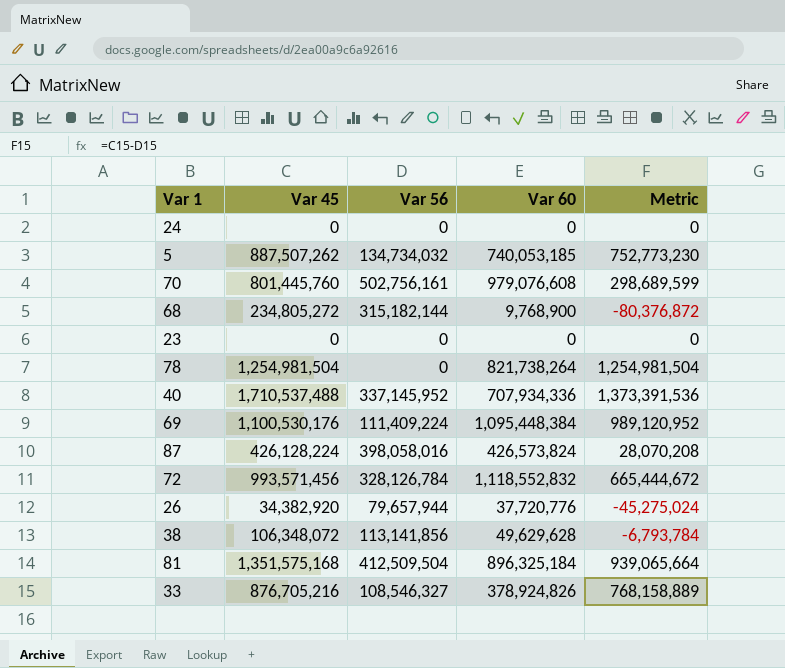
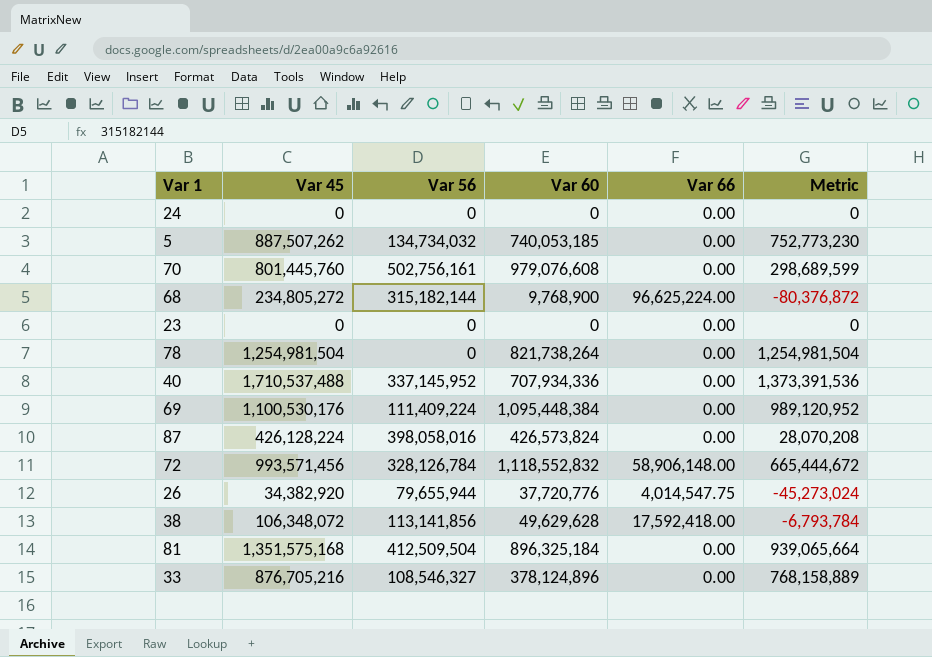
column Var 66 | position: none -> 5
26 | Var 56: 79,657,944 -> 79,655,944
26 | Metric: -45,275,024 -> -45,273,024
33 | Var 60: 378,924,826 -> 378,124,896

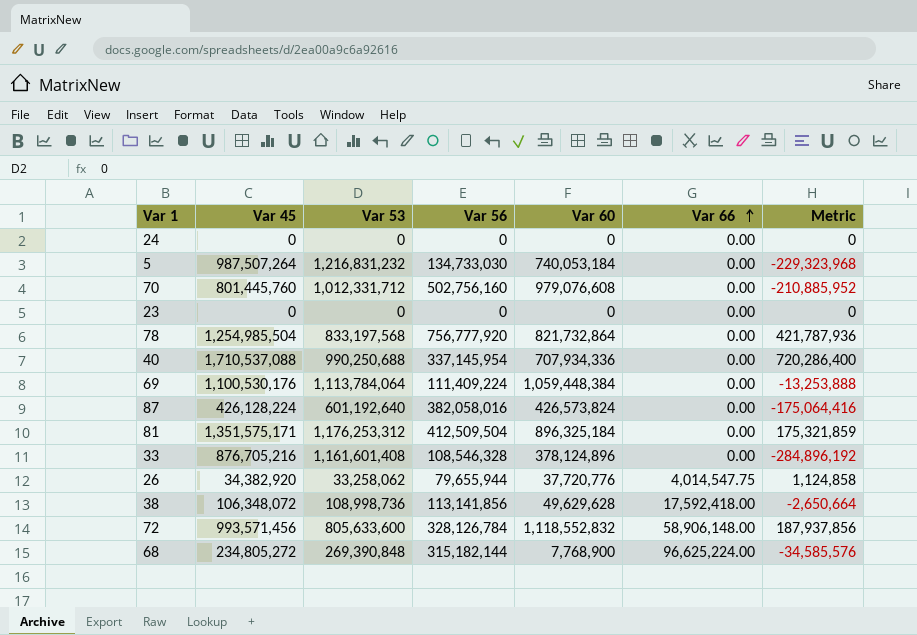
row order: none -> Var 66 ascending
column Var 53 | position: none -> 3
column Metric | formula: [Var 45] - [Var 56] -> [Var 45] - [Var 53]
5 | Var 45: 887,507,262 -> 987,507,264
5 | Var 56: 134,734,032 -> 134,733,030
5 | Var 60: 740,053,185 -> 740,053,184
70 | Var 56: 502,756,161 -> 502,756,160
78 | Var 45: 1,254,981,504 -> 1,254,985,504
78 | Var 56: 0 -> 756,777,920
78 | Var 60: 821,738,264 -> 821,732,864
40 | Var 45: 1,710,537,488 -> 1,710,537,088
40 | Var 56: 337,145,952 -> 337,145,954
69 | Var 60: 1,095,448,384 -> 1,059,448,384
87 | Var 56: 398,058,016 -> 382,058,016
81 | Var 45: 1,351,575,168 -> 1,351,575,171
33 | Var 56: 108,546,327 -> 108,546,328
68 | Var 60: 9,768,900 -> 7,768,900

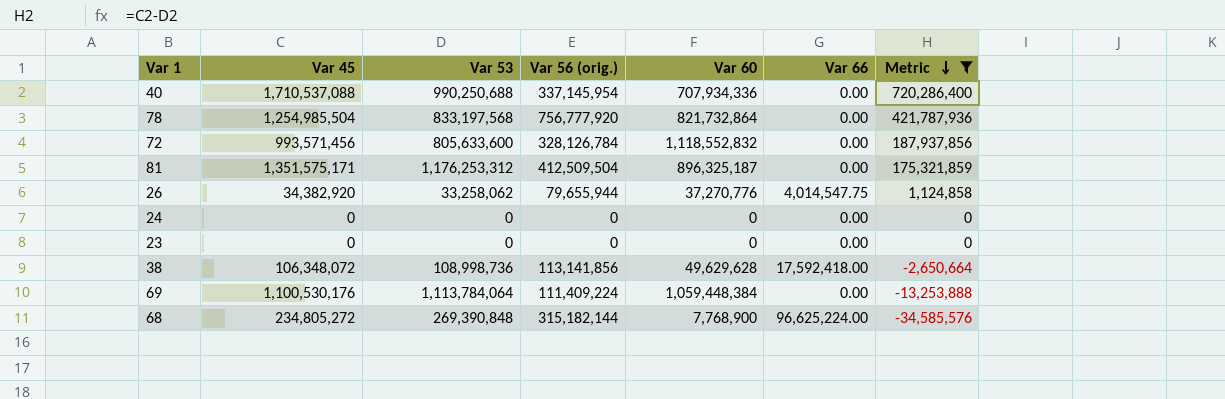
filter: none -> Metric >= -34,585,576
row order: Var 66 ascending -> Metric descending
column name: Var 56 -> Var 56 (orig.)
72 | Var 66: 58,906,148.00 -> 0.00
81 | Var 60: 896,325,184 -> 896,325,187
26 | Var 60: 37,720,776 -> 37,270,776

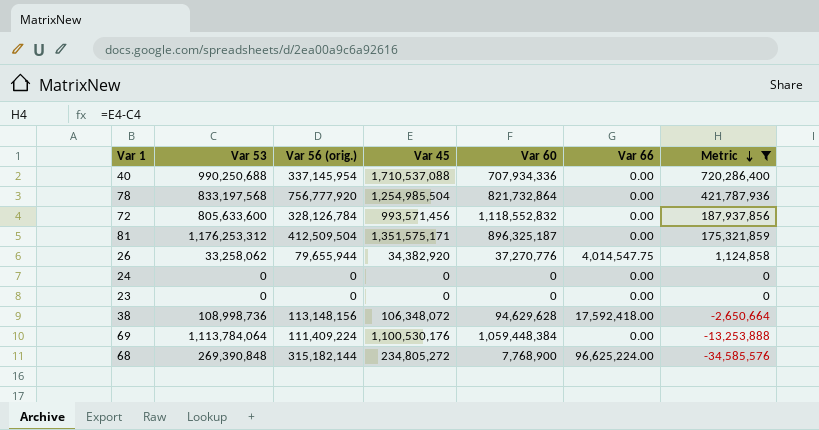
column Var 45 | position: 2 -> 4
38 | Var 56 (orig.): 113,141,856 -> 113,148,156
38 | Var 60: 49,629,628 -> 94,629,628

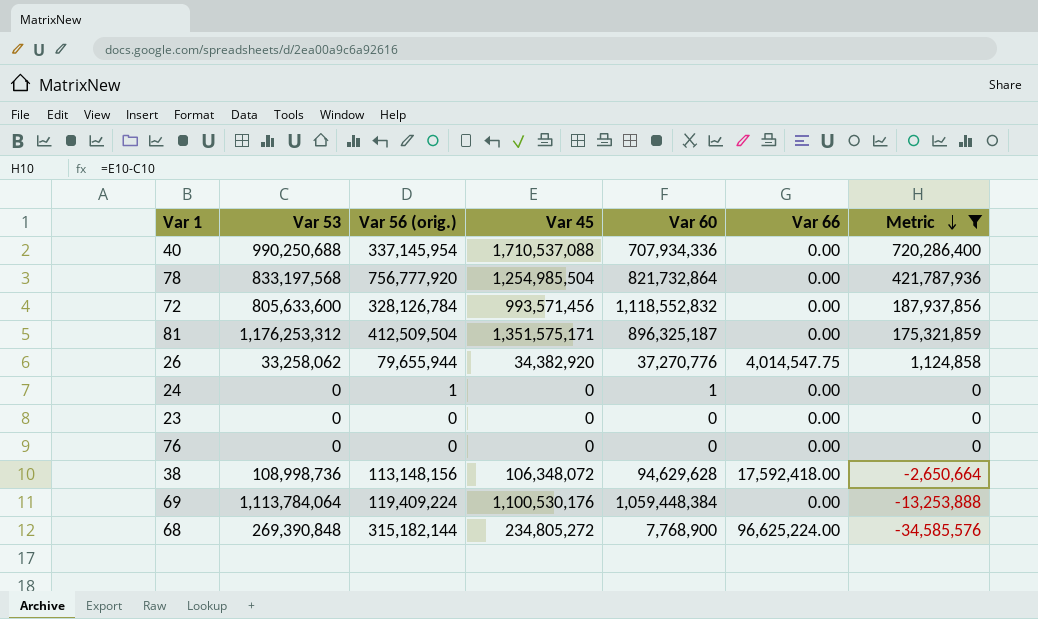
24 | Var 56 (orig.): 0 -> 1
24 | Var 60: 0 -> 1
row 76: none -> 0 | 0 | 0 | 0 | 0.00 | 0
69 | Var 56 (orig.): 111,409,224 -> 119,409,224

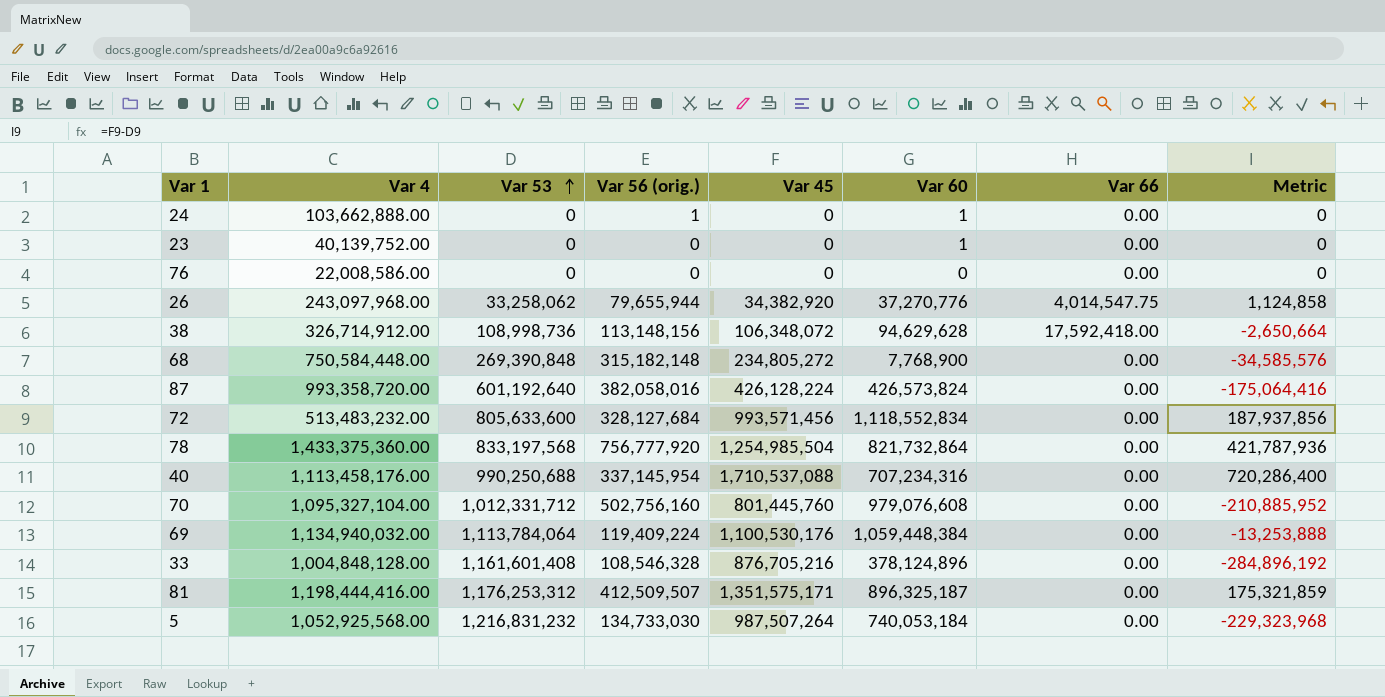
filter: Metric >= -34,585,576 -> none
row order: Metric descending -> Var 53 ascending
column Var 4 | position: none -> 2
23 | Var 60: 0 -> 1
68 | Var 56 (orig.): 315,182,144 -> 315,182,148
68 | Var 66: 96,625,224.00 -> 0.00
72 | Var 56 (orig.): 328,126,784 -> 328,127,684
72 | Var 60: 1,118,552,832 -> 1,118,552,834
40 | Var 60: 707,934,336 -> 707,234,316
81 | Var 56 (orig.): 412,509,504 -> 412,509,507

